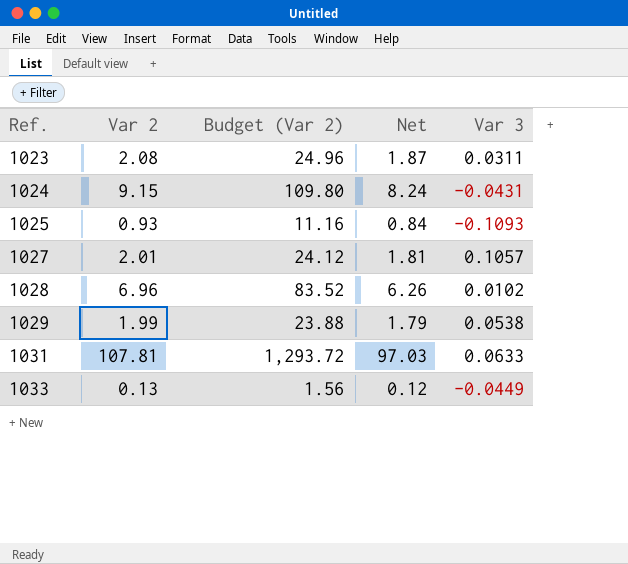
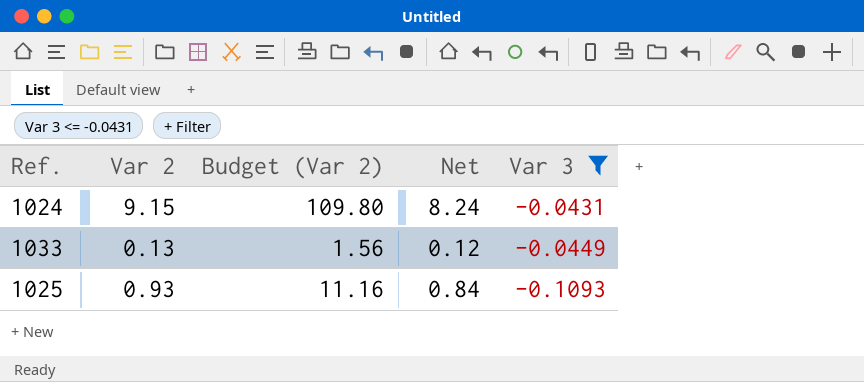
filter: none -> Var 3 <= -0.0431
row order: Ref. ascending -> Var 3 descending

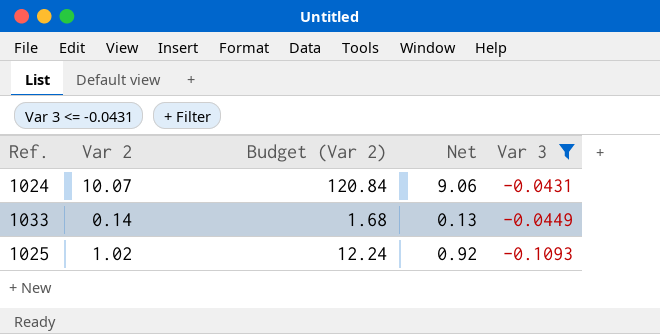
1024 | Var 2: 9.15 -> 10.07
1024 | Budget (Var 2): 109.80 -> 120.84
1024 | Net: 8.24 -> 9.06
1033 | Var 2: 0.13 -> 0.14
1033 | Budget (Var 2): 1.56 -> 1.68
1033 | Net: 0.12 -> 0.13
1025 | Var 2: 0.93 -> 1.02
1025 | Budget (Var 2): 11.16 -> 12.24
1025 | Net: 0.84 -> 0.92

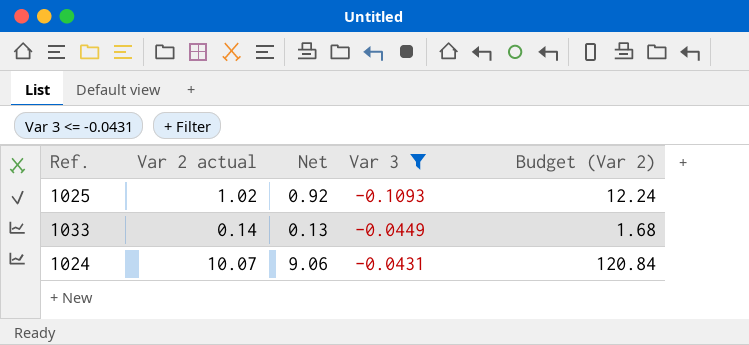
row order: Var 3 descending -> Var 3 ascending
column name: Var 2 -> Var 2 actual
column Budget (Var 2) | position: 3 -> 5

